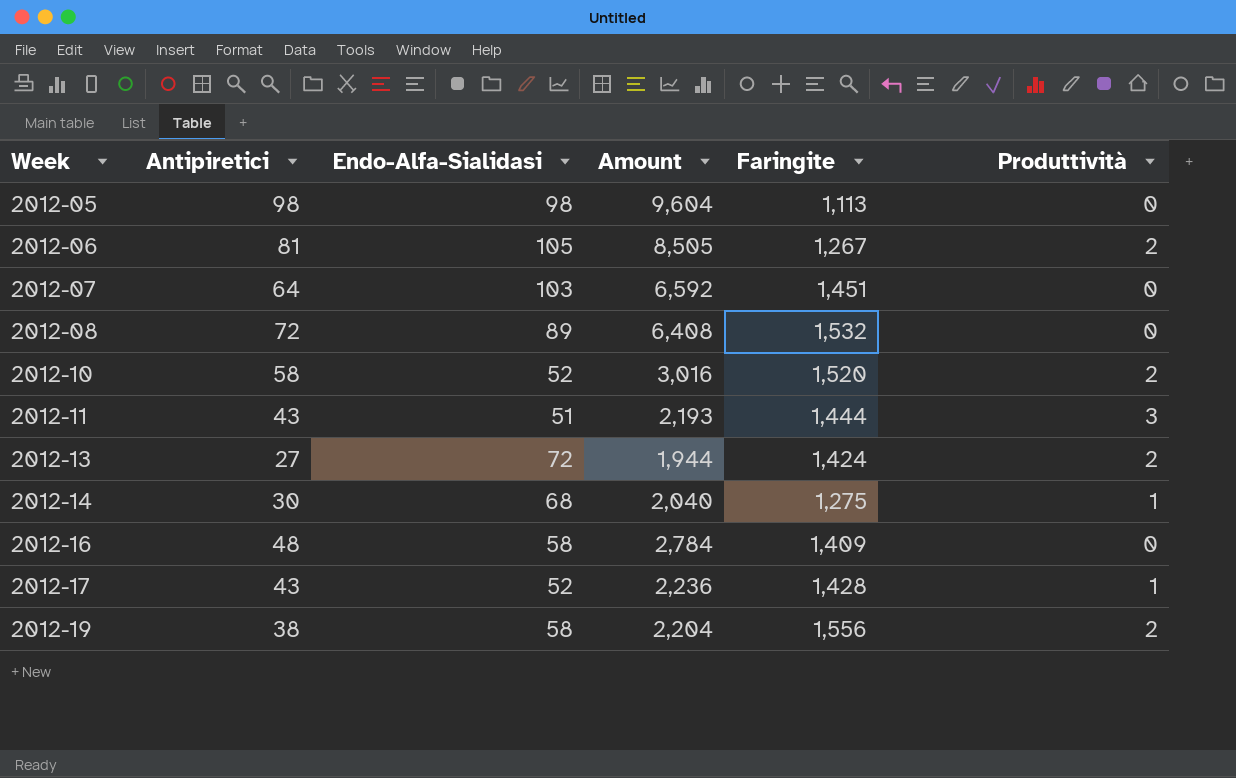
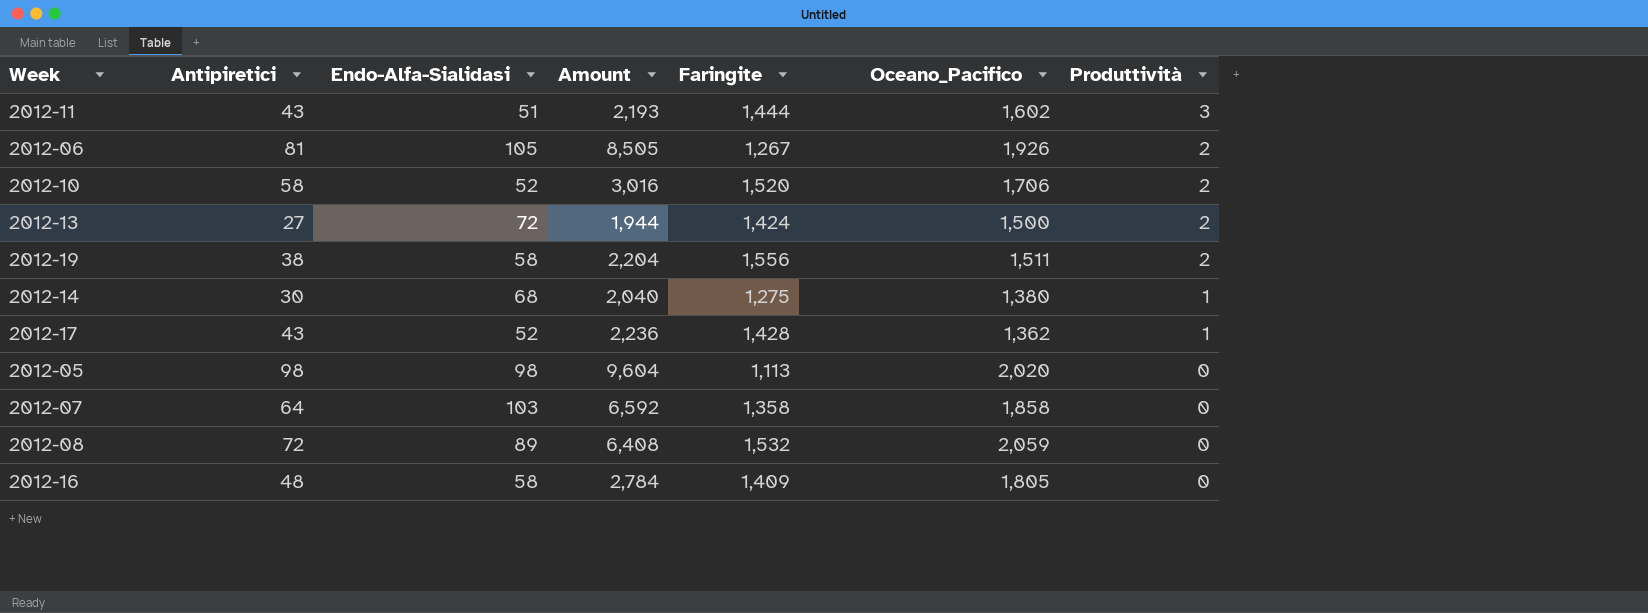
row order: Week ascending -> Produttività descending
column Oceano_Pacifico | position: none -> 6
2012-07 | Faringite: 1,451 -> 1,358

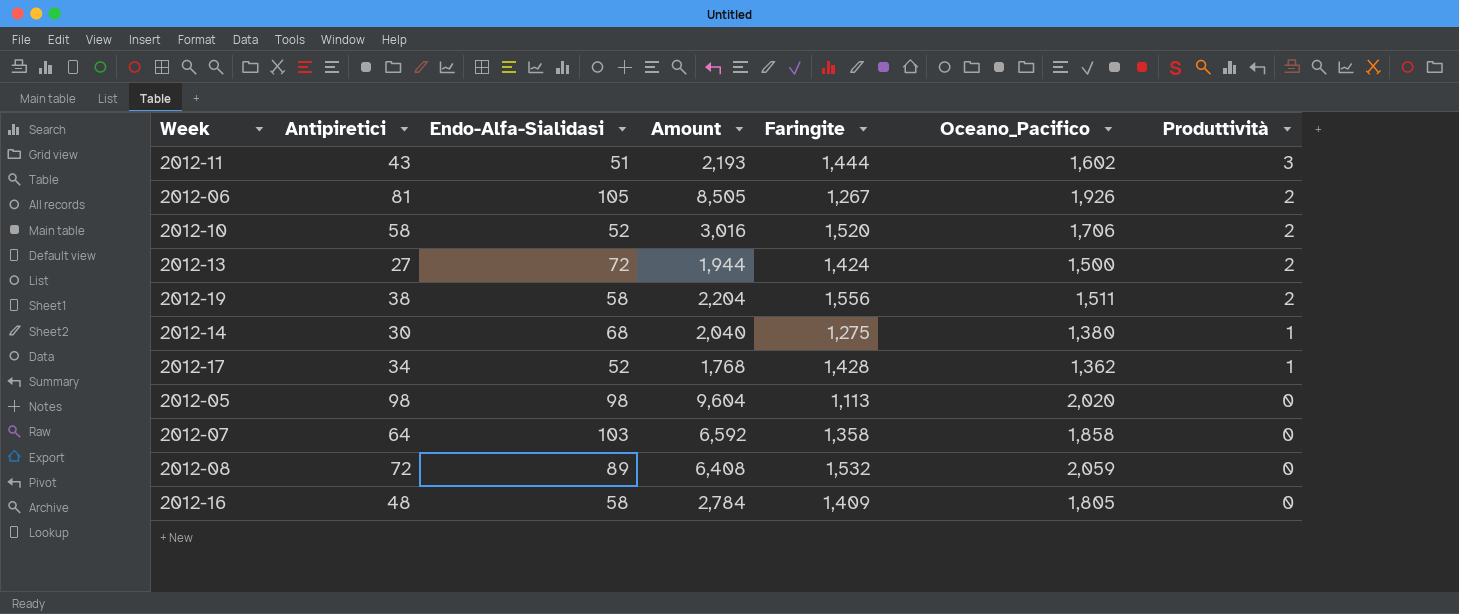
2012-17 | Antipiretici: 43 -> 34
2012-17 | Amount: 2,236 -> 1,768

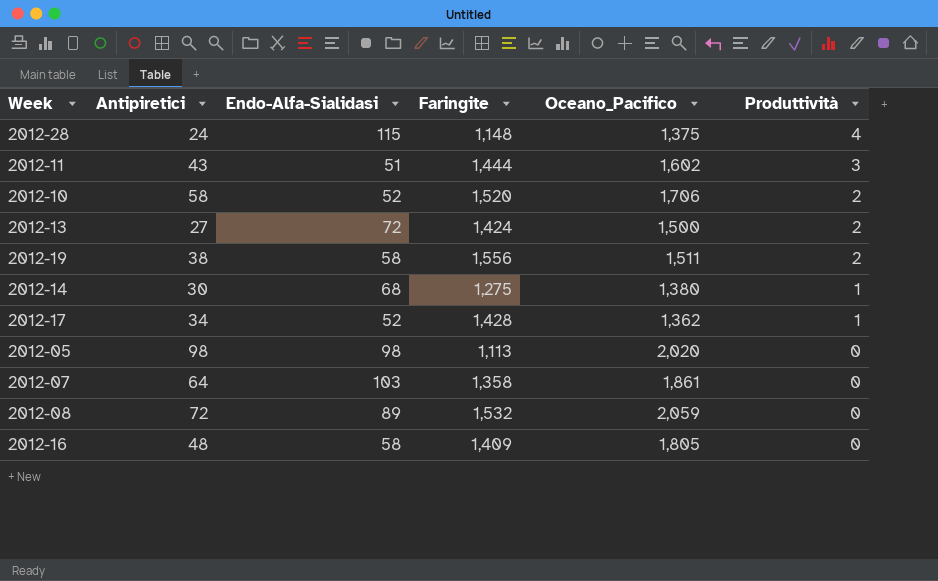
column Amount | formula: [Antipiretici] * [Endo-Alfa-Sialidasi] -> none
row 2012-06: 81 | 105 | 8,505 | 1,267 | 1,926 | 2 -> none
row 2012-28: none -> 24 | 115 | 1,148 | 1,375 | 4
2012-07 | Oceano_Pacifico: 1,858 -> 1,861

